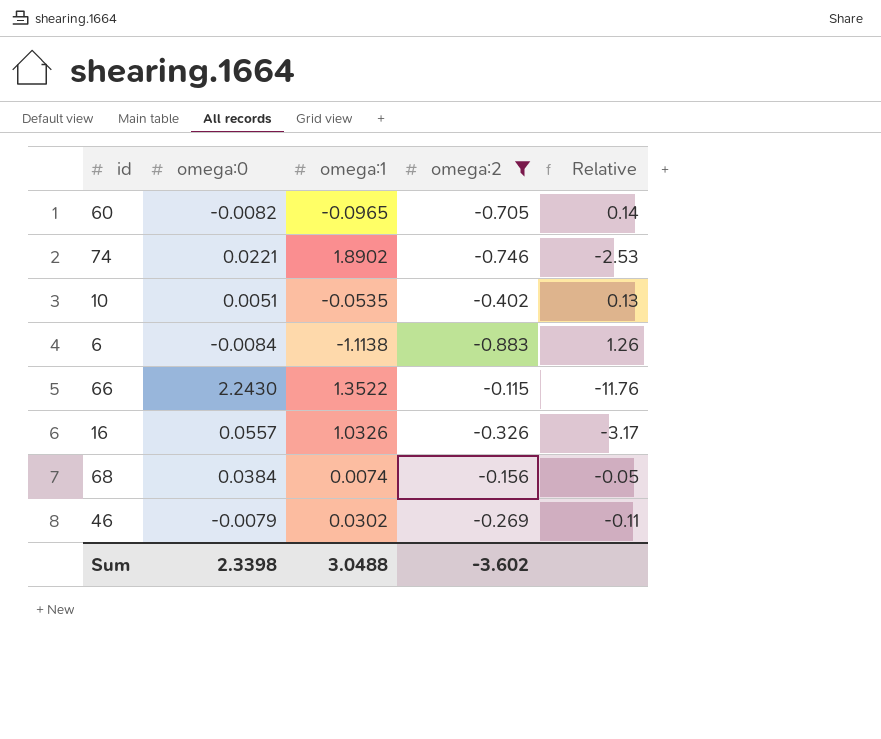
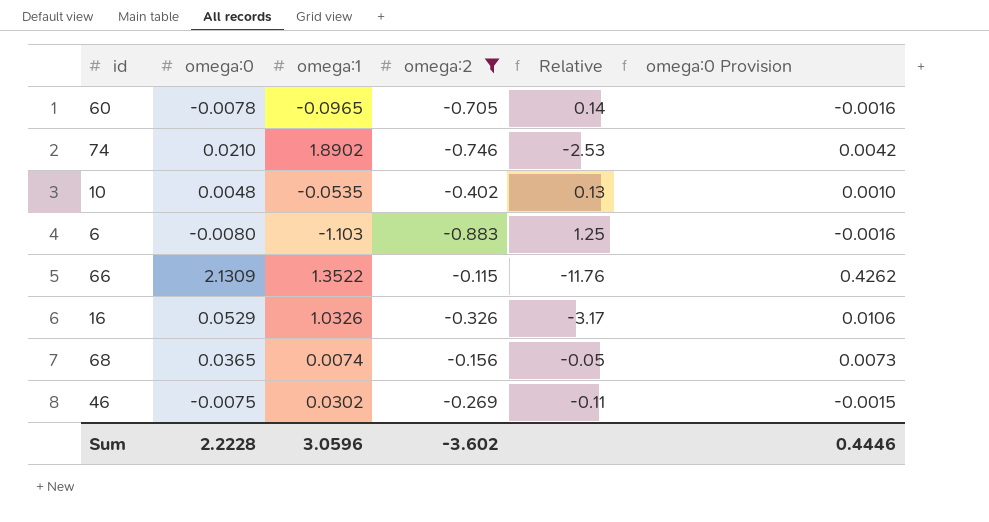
column omega:0 Provision | formula: none -> [omega:0] * 0.2
60 | omega:0: -0.0082 -> -0.0078
74 | omega:0: 0.0221 -> 0.0210
10 | omega:0: 0.0051 -> 0.0048
6 | omega:0: -0.0084 -> -0.0080
6 | omega:1: -1.1138 -> -1.103
6 | Relative: 1.26 -> 1.25
66 | omega:0: 2.2430 -> 2.1309
16 | omega:0: 0.0557 -> 0.0529
68 | omega:0: 0.0384 -> 0.0365
46 | omega:0: -0.0079 -> -0.0075
Sum | omega:0: 2.3398 -> 2.2228
Sum | omega:1: 3.0488 -> 3.0596

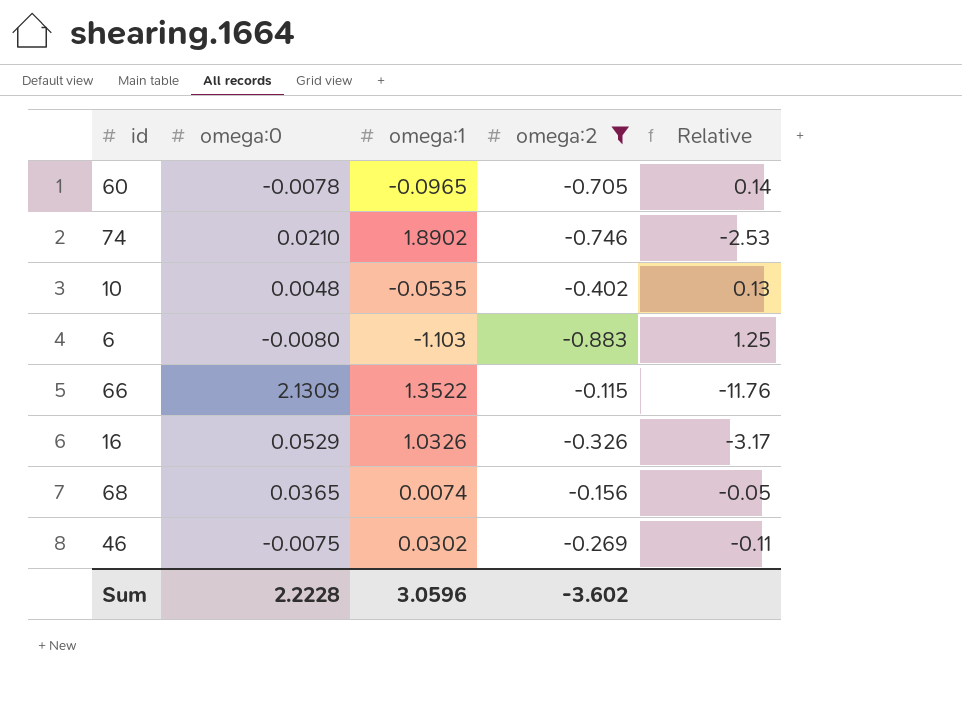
column omega:0 Provision | formula: [omega:0] * 0.2 -> none

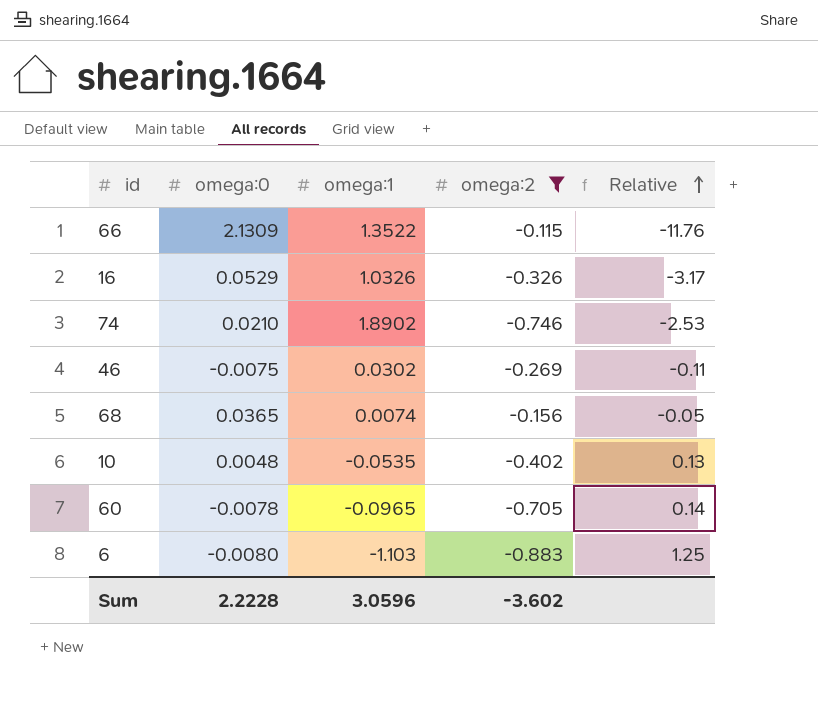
row order: none -> Relative ascending

